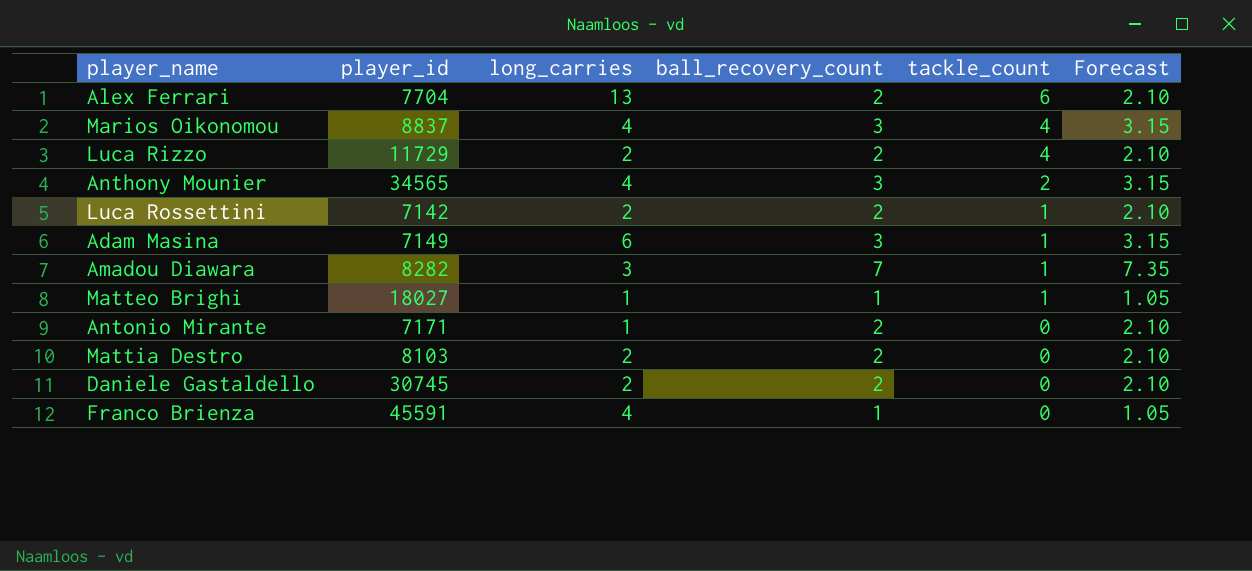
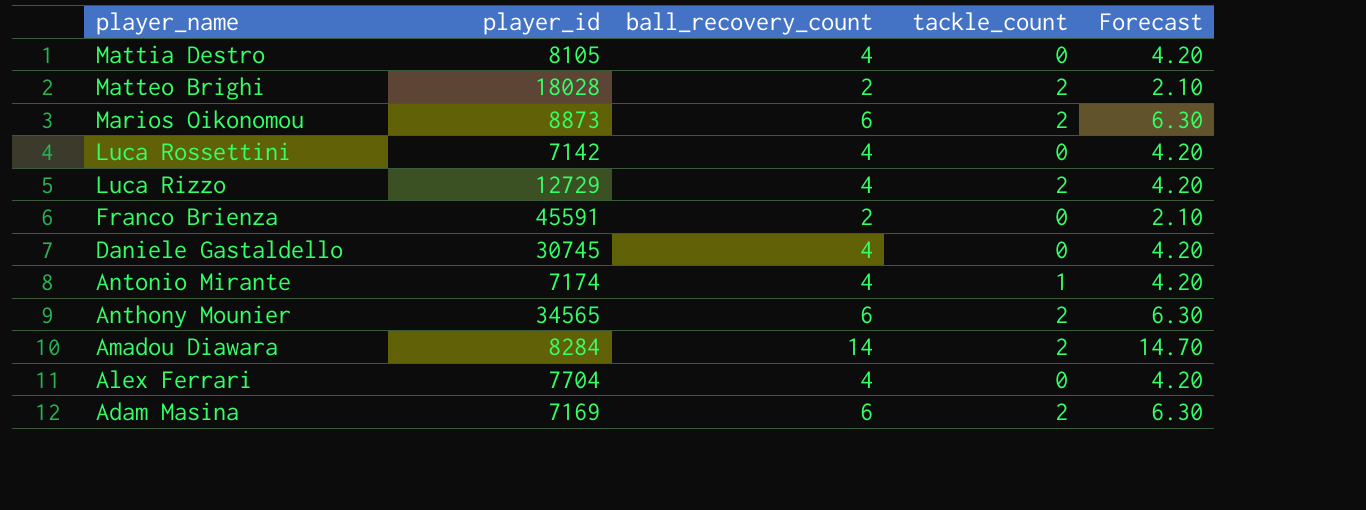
row order: tackle_count descending -> player_name descending
column long_carries | position: 3 -> none
Mattia Destro | player_id: 8103 -> 8105
Mattia Destro | ball_recovery_count: 2 -> 4
Mattia Destro | Forecast: 2.10 -> 4.20
Matteo Brighi | player_id: 18027 -> 18028
Matteo Brighi | ball_recovery_count: 1 -> 2
Matteo Brighi | tackle_count: 1 -> 2
Matteo Brighi | Forecast: 1.05 -> 2.10
Marios Oikonomou | player_id: 8837 -> 8873
Marios Oikonomou | ball_recovery_count: 3 -> 6
Marios Oikonomou | tackle_count: 4 -> 2
Marios Oikonomou | Forecast: 3.15 -> 6.30
Luca Rossettini | ball_recovery_count: 2 -> 4
Luca Rossettini | tackle_count: 1 -> 0
Luca Rossettini | Forecast: 2.10 -> 4.20
Luca Rizzo | player_id: 11729 -> 12729
Luca Rizzo | ball_recovery_count: 2 -> 4
Luca Rizzo | tackle_count: 4 -> 2
Luca Rizzo | Forecast: 2.10 -> 4.20
Franco Brienza | ball_recovery_count: 1 -> 2
Franco Brienza | Forecast: 1.05 -> 2.10
Daniele Gastaldello | ball_recovery_count: 2 -> 4
Daniele Gastaldello | Forecast: 2.10 -> 4.20
Antonio Mirante | player_id: 7171 -> 7174
Antonio Mirante | ball_recovery_count: 2 -> 4
Antonio Mirante | tackle_count: 0 -> 1
Antonio Mirante | Forecast: 2.10 -> 4.20
Anthony Mounier | ball_recovery_count: 3 -> 6
Anthony Mounier | Forecast: 3.15 -> 6.30
Amadou Diawara | player_id: 8282 -> 8284
Amadou Diawara | ball_recovery_count: 7 -> 14
Amadou Diawara | tackle_count: 1 -> 2
Amadou Diawara | Forecast: 7.35 -> 14.70
Alex Ferrari | ball_recovery_count: 2 -> 4
Alex Ferrari | tackle_count: 6 -> 0
Alex Ferrari | Forecast: 2.10 -> 4.20
Adam Masina | player_id: 7149 -> 7169
Adam Masina | ball_recovery_count: 3 -> 6
Adam Masina | tackle_count: 1 -> 2
Adam Masina | Forecast: 3.15 -> 6.30

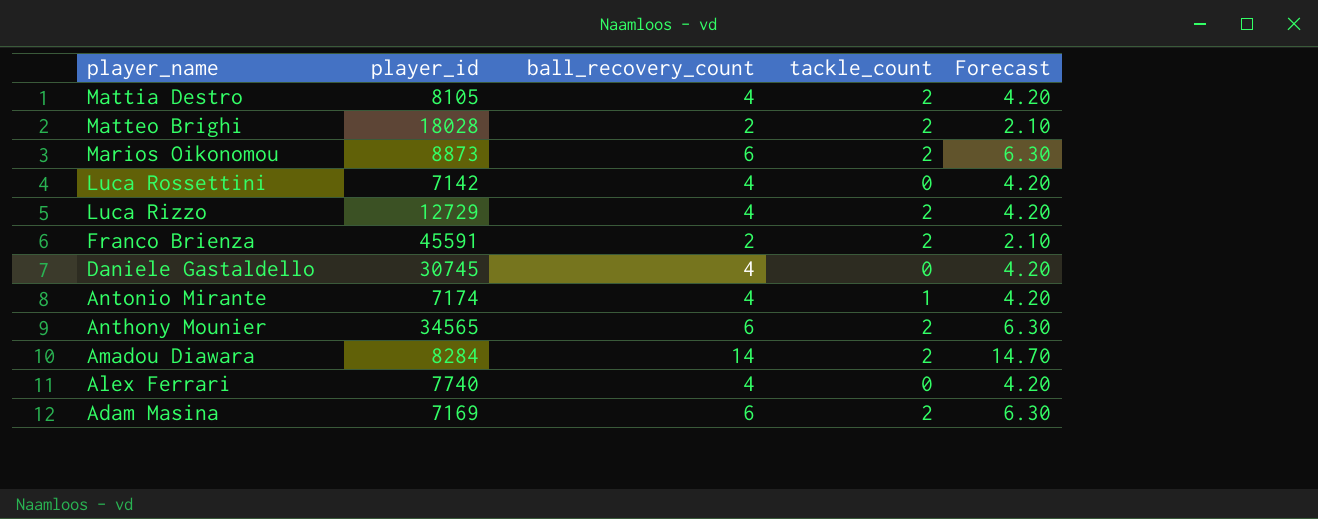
Mattia Destro | tackle_count: 0 -> 2
Franco Brienza | tackle_count: 0 -> 2
Alex Ferrari | player_id: 7704 -> 7740

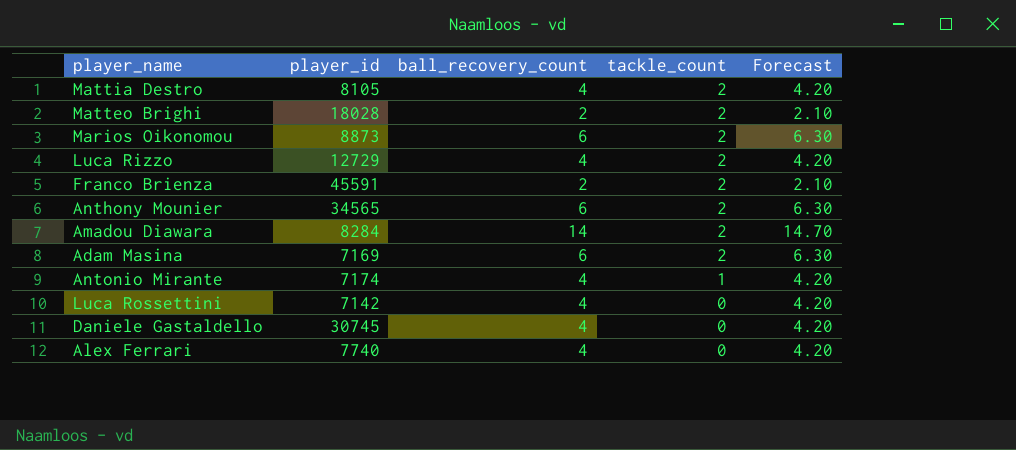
row order: player_name descending -> tackle_count descending

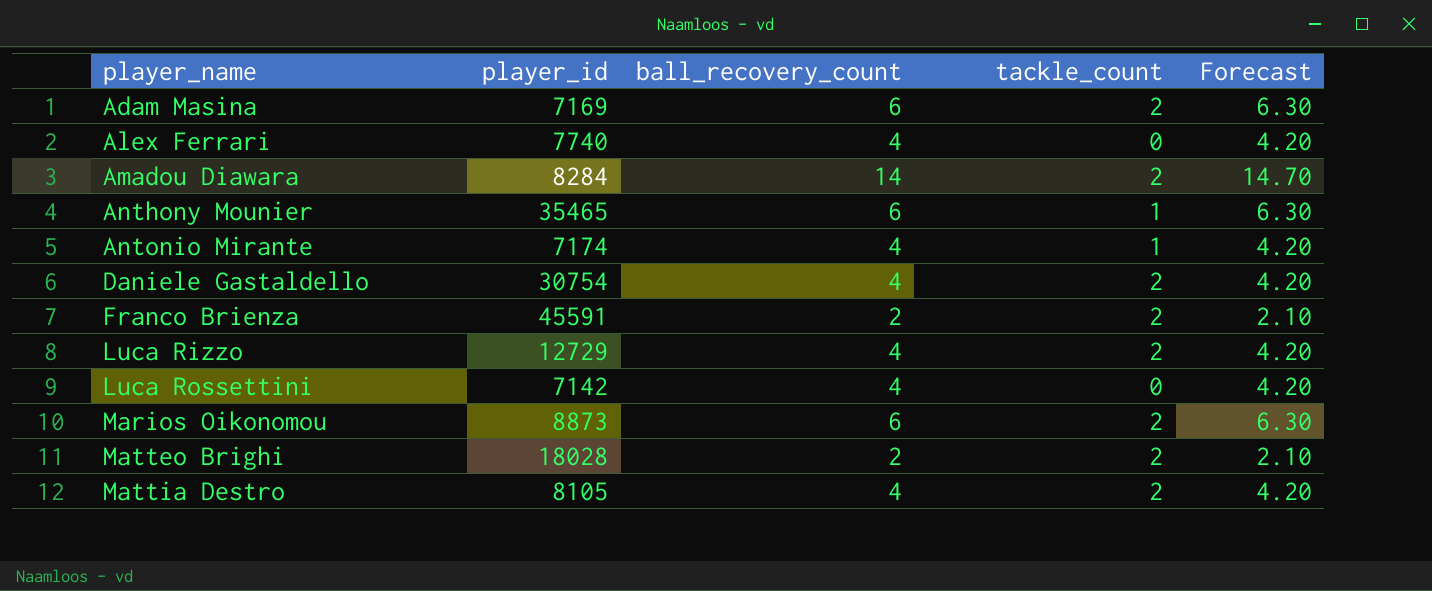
row order: tackle_count descending -> player_name ascending
Anthony Mounier | player_id: 34565 -> 35465
Anthony Mounier | tackle_count: 2 -> 1
Daniele Gastaldello | player_id: 30745 -> 30754
Daniele Gastaldello | tackle_count: 0 -> 2

